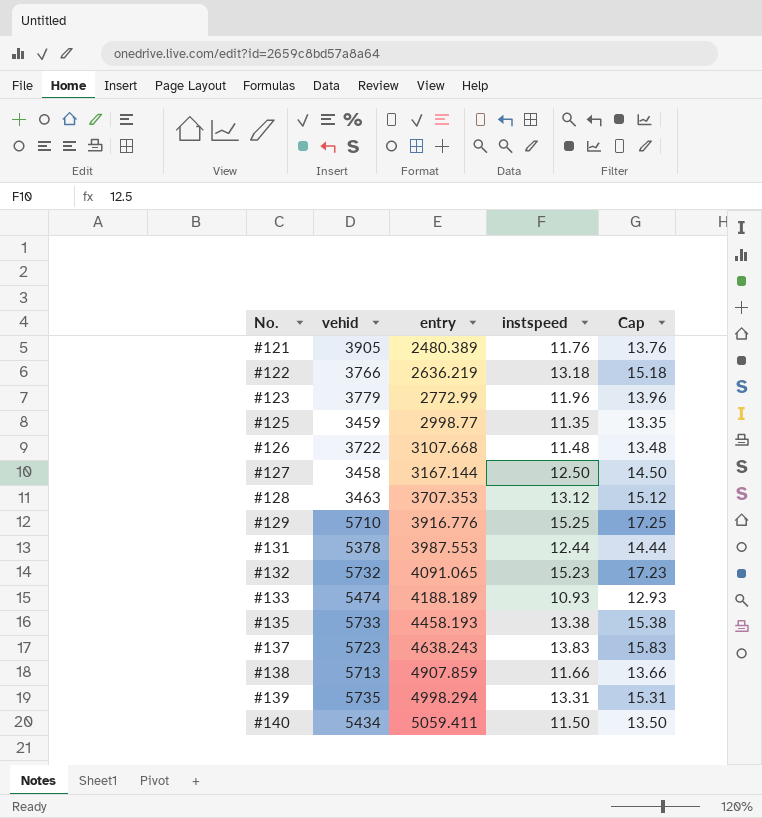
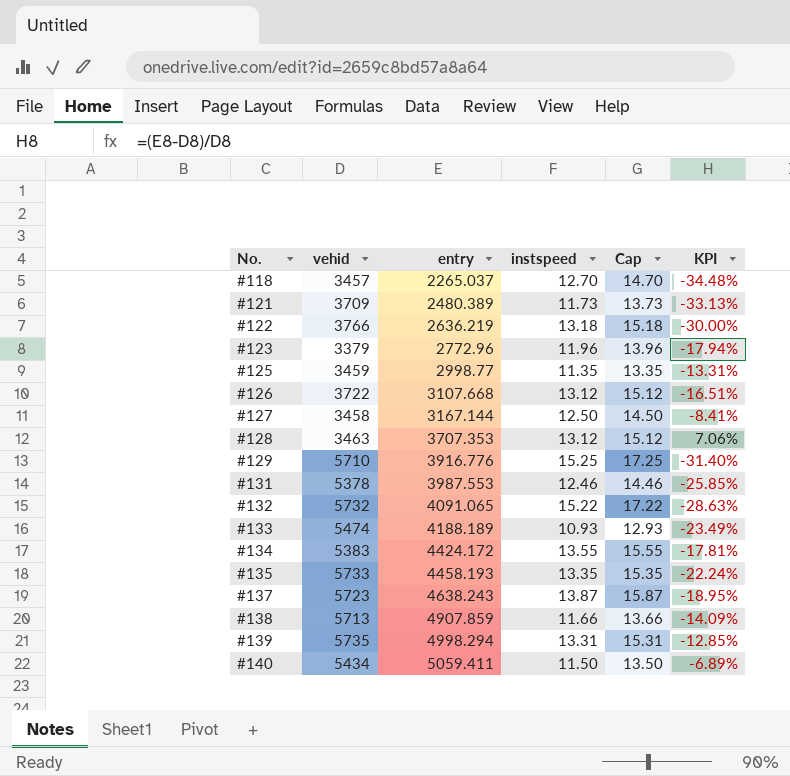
column KPI | formula: none -> ([entry] - [vehid]) / [vehid]
row #118: none -> 3457 | 2265.037 | 12.70 | 14.70 | -34.48%
#121 | vehid: 3905 -> 3709
#121 | instspeed: 11.76 -> 11.73
#121 | Cap: 13.76 -> 13.73
#123 | vehid: 3779 -> 3379
#123 | entry: 2772.99 -> 2772.96
#126 | instspeed: 11.48 -> 13.12
#126 | Cap: 13.48 -> 15.12
#131 | instspeed: 12.44 -> 12.46
#131 | Cap: 14.44 -> 14.46
#132 | instspeed: 15.23 -> 15.22
#132 | Cap: 17.23 -> 17.22
row #134: none -> 5383 | 4424.172 | 13.55 | 15.55 | -17.81%
#135 | instspeed: 13.38 -> 13.35
#135 | Cap: 15.38 -> 15.35
#137 | instspeed: 13.83 -> 13.87
#137 | Cap: 15.83 -> 15.87

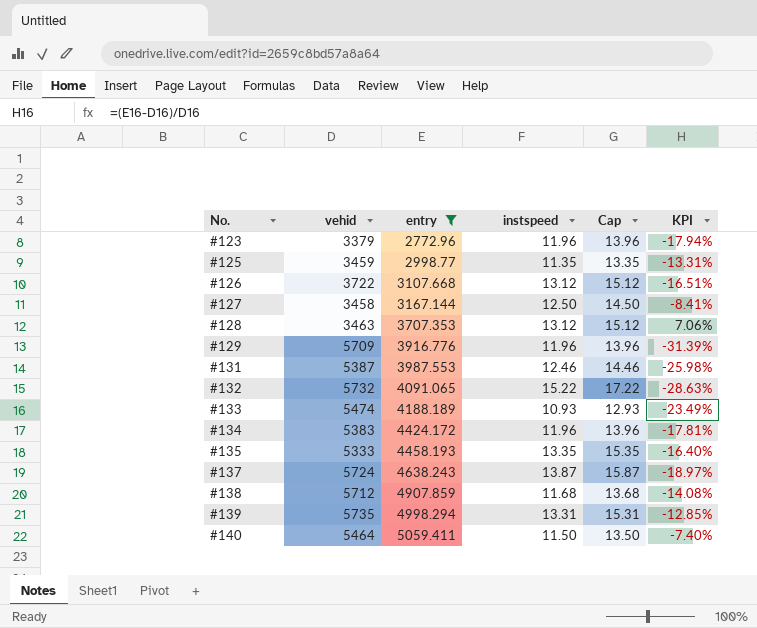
filter: none -> entry >= 2772.96
#129 | vehid: 5710 -> 5709
#129 | instspeed: 15.25 -> 11.96
#129 | Cap: 17.25 -> 13.96
#129 | KPI: -31.40% -> -31.39%
#131 | vehid: 5378 -> 5387
#131 | KPI: -25.85% -> -25.98%
#134 | instspeed: 13.55 -> 11.96
#134 | Cap: 15.55 -> 13.96
#135 | vehid: 5733 -> 5333
#135 | KPI: -22.24% -> -16.40%
#137 | vehid: 5723 -> 5724
#137 | KPI: -18.95% -> -18.97%
#138 | vehid: 5713 -> 5712
#138 | instspeed: 11.66 -> 11.68
#138 | Cap: 13.66 -> 13.68
#138 | KPI: -14.09% -> -14.08%
#140 | vehid: 5434 -> 5464
#140 | KPI: -6.89% -> -7.40%

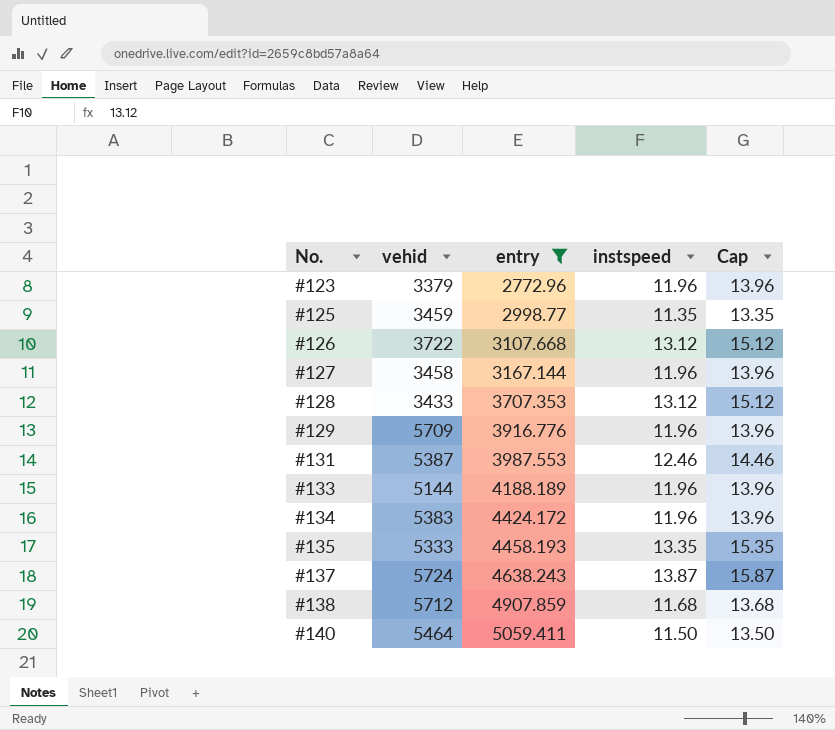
column KPI | formula: ([entry] - [vehid]) / [vehid] -> none
row #132: 5732 | 4091.065 | 15.22 | 17.22 | -28.63% -> none
row #139: 5735 | 4998.294 | 13.31 | 15.31 | -12.85% -> none
#127 | instspeed: 12.50 -> 11.96
#127 | Cap: 14.50 -> 13.96
#128 | vehid: 3463 -> 3433
#133 | vehid: 5474 -> 5144
#133 | instspeed: 10.93 -> 11.96
#133 | Cap: 12.93 -> 13.96

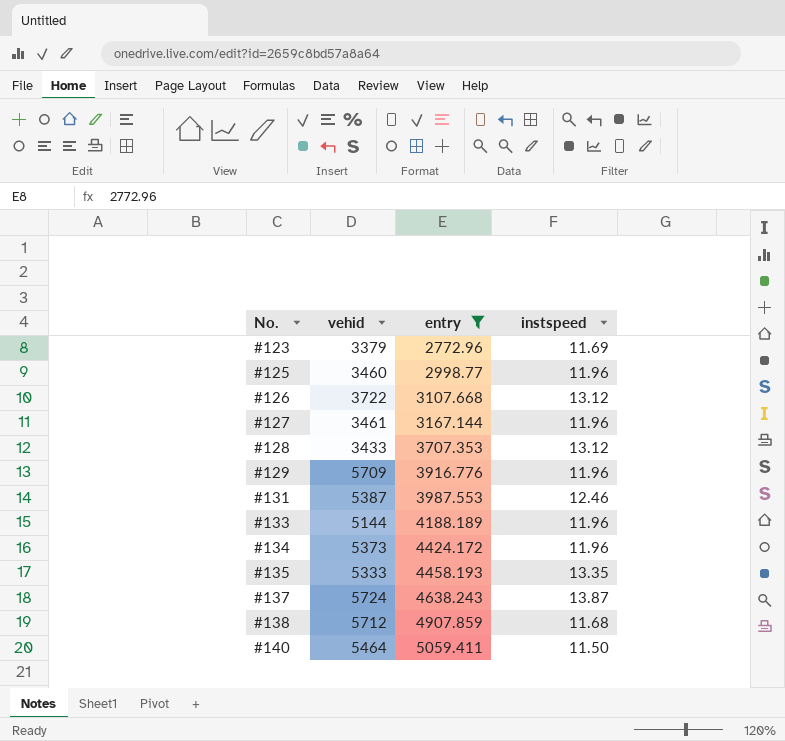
column Cap | formula: [instspeed] + 2 -> none
#123 | instspeed: 11.96 -> 11.69
#125 | vehid: 3459 -> 3460
#125 | instspeed: 11.35 -> 11.96
#127 | vehid: 3458 -> 3461
#134 | vehid: 5383 -> 5373

